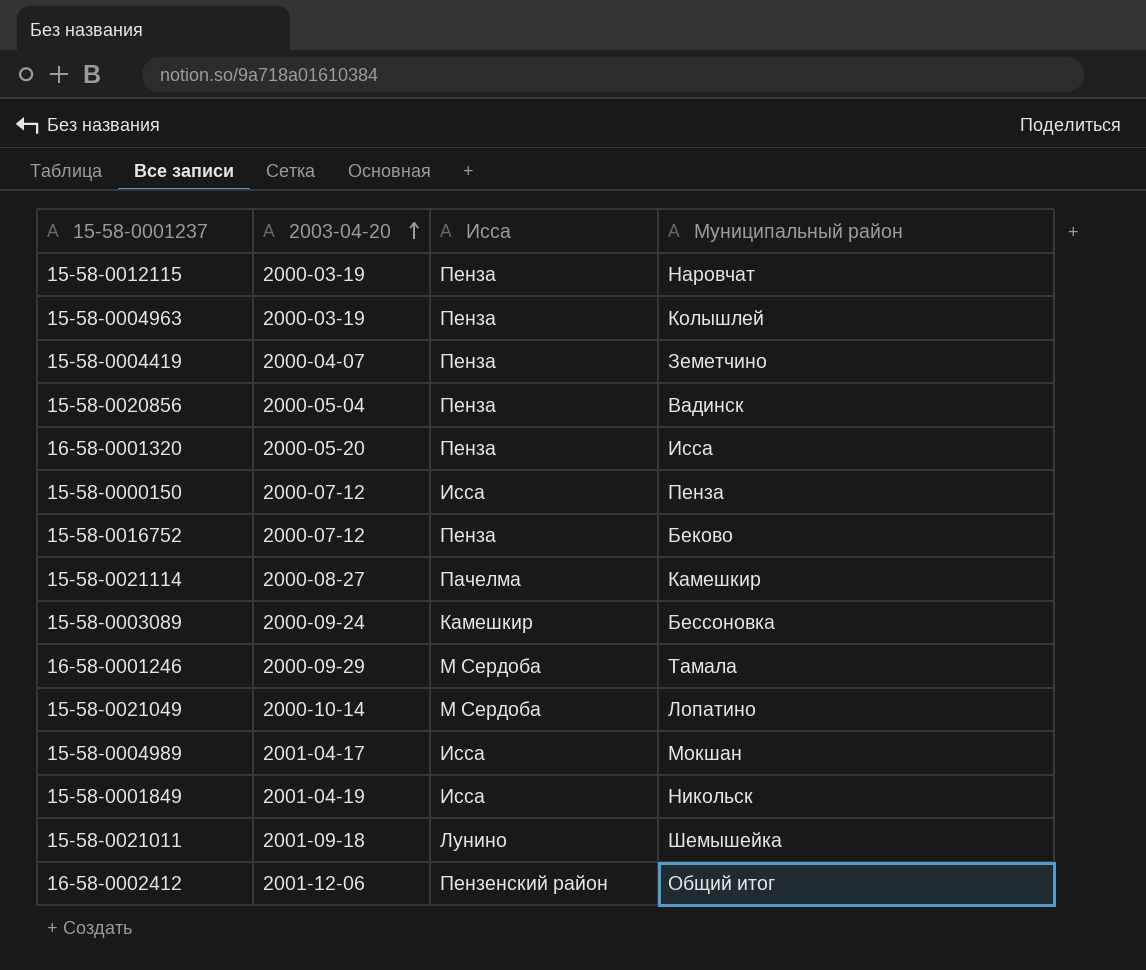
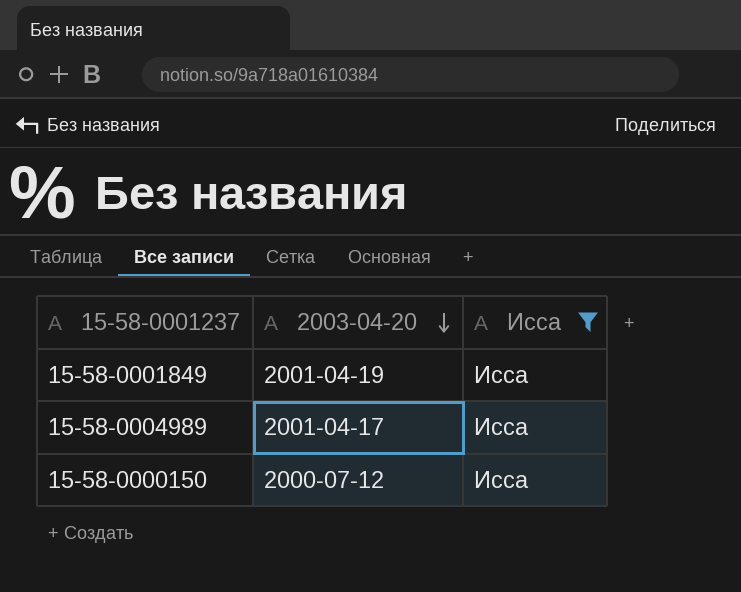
filter: none -> Исса = Исса
row order: 2003-04-20 ascending -> 2003-04-20 descending
column Муниципальный район | position: 4 -> none

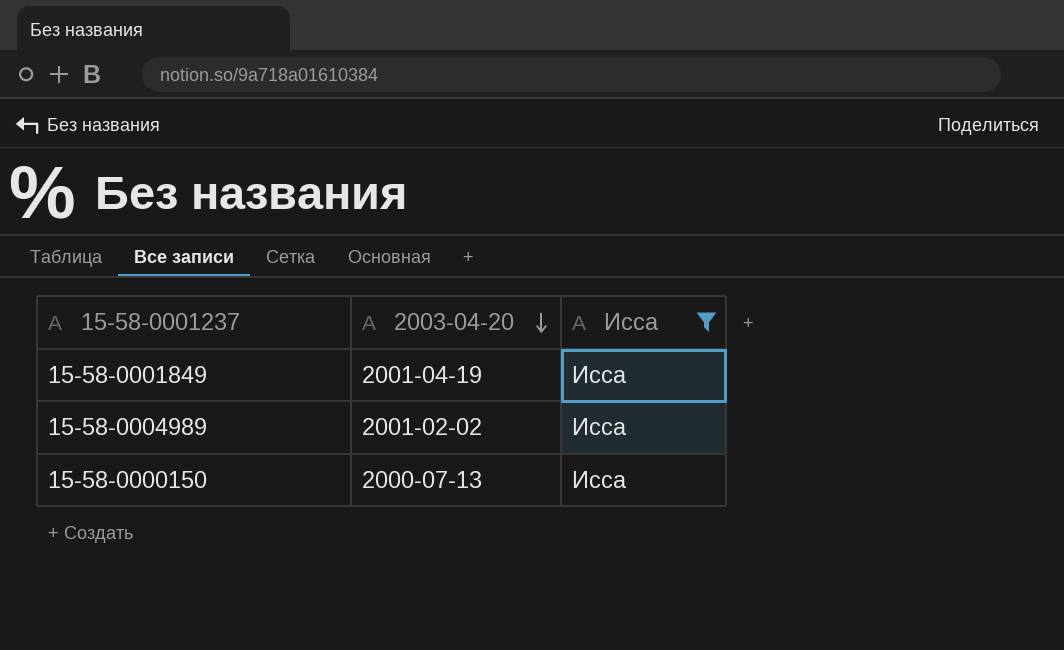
15-58-0004989 | 2003-04-20: 2001-04-17 -> 2001-02-02
15-58-0000150 | 2003-04-20: 2000-07-12 -> 2000-07-13

